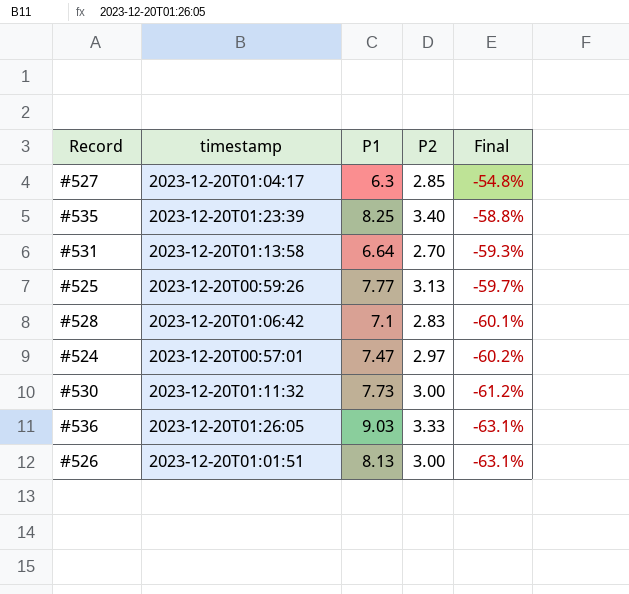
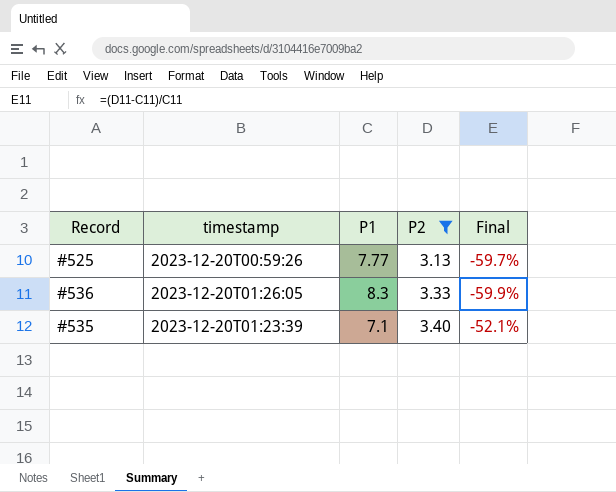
filter: none -> P2 >= 3.13
row order: Final descending -> P2 ascending
#536 | P1: 9.03 -> 8.3
#536 | Final: -63.1% -> -59.9%
#535 | P1: 8.25 -> 7.1
#535 | Final: -58.8% -> -52.1%

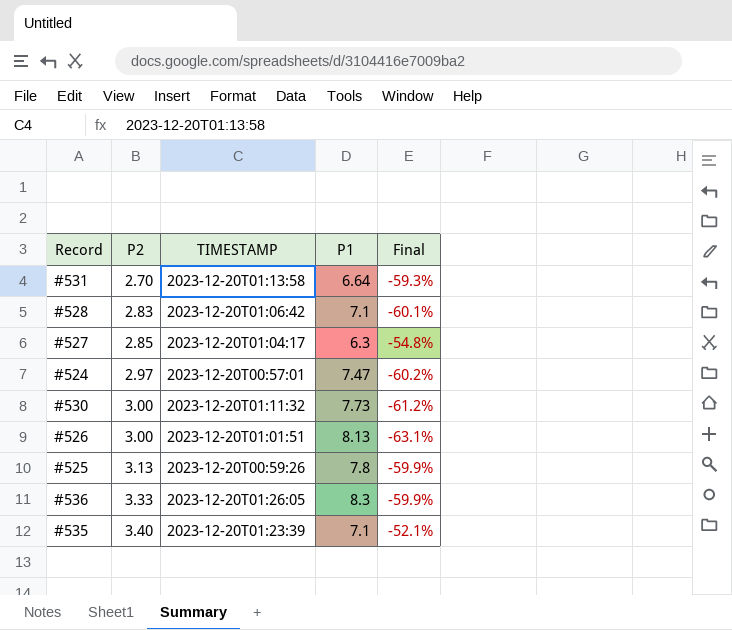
filter: P2 >= 3.13 -> none
column P2 | position: 4 -> 2
column name: timestamp -> TIMESTAMP
#525 | P1: 7.77 -> 7.8
#525 | Final: -59.7% -> -59.9%

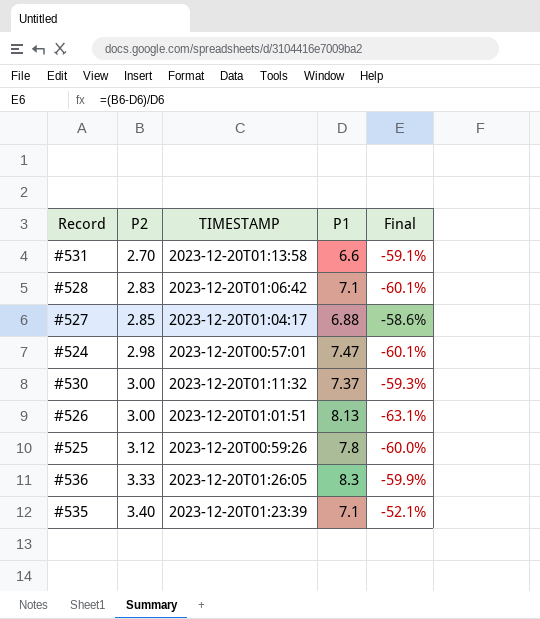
#531 | P1: 6.64 -> 6.6
#531 | Final: -59.3% -> -59.1%
#527 | P1: 6.3 -> 6.88
#527 | Final: -54.8% -> -58.6%
#524 | P2: 2.97 -> 2.98
#524 | Final: -60.2% -> -60.1%
#530 | P1: 7.73 -> 7.37
#530 | Final: -61.2% -> -59.3%
#525 | P2: 3.13 -> 3.12
#525 | Final: -59.9% -> -60.0%

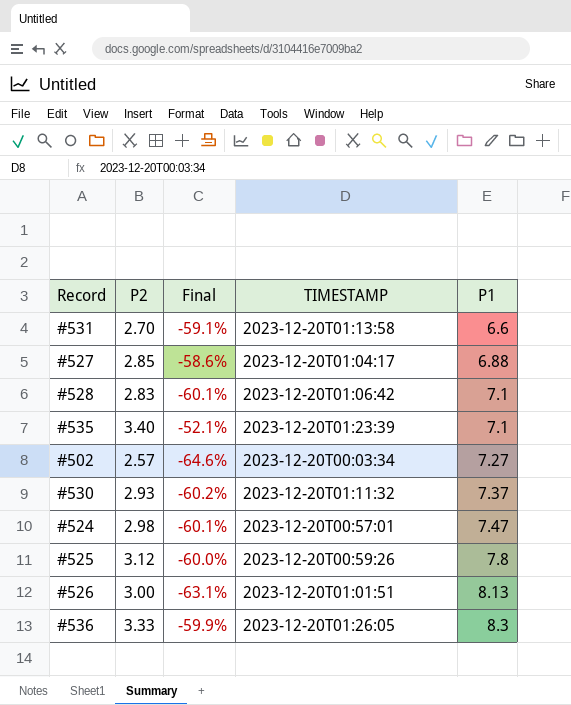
row order: P2 ascending -> P1 ascending
column Final | position: 5 -> 3
row #502: none -> 2.57 | -64.6% | 2023-12-20T00:03:34 | 7.27
#530 | P2: 3.00 -> 2.93
#530 | Final: -59.3% -> -60.2%

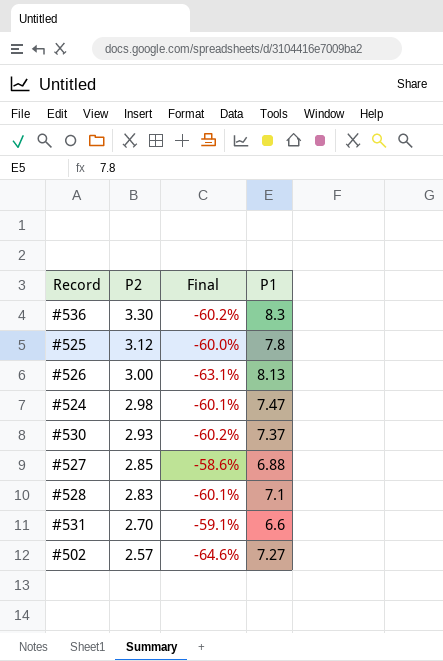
row order: P1 ascending -> P2 descending
column TIMESTAMP | position: 4 -> none
row #535: 3.40 | -52.1% | 2023-12-20T01:23:39 | 7.1 -> none
#536 | P2: 3.33 -> 3.30
#536 | Final: -59.9% -> -60.2%

